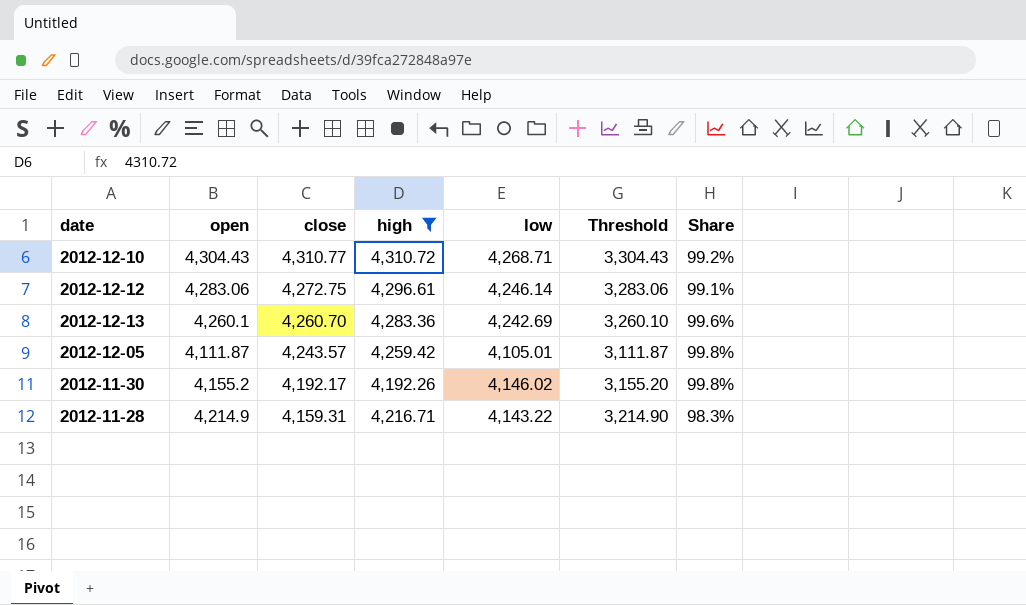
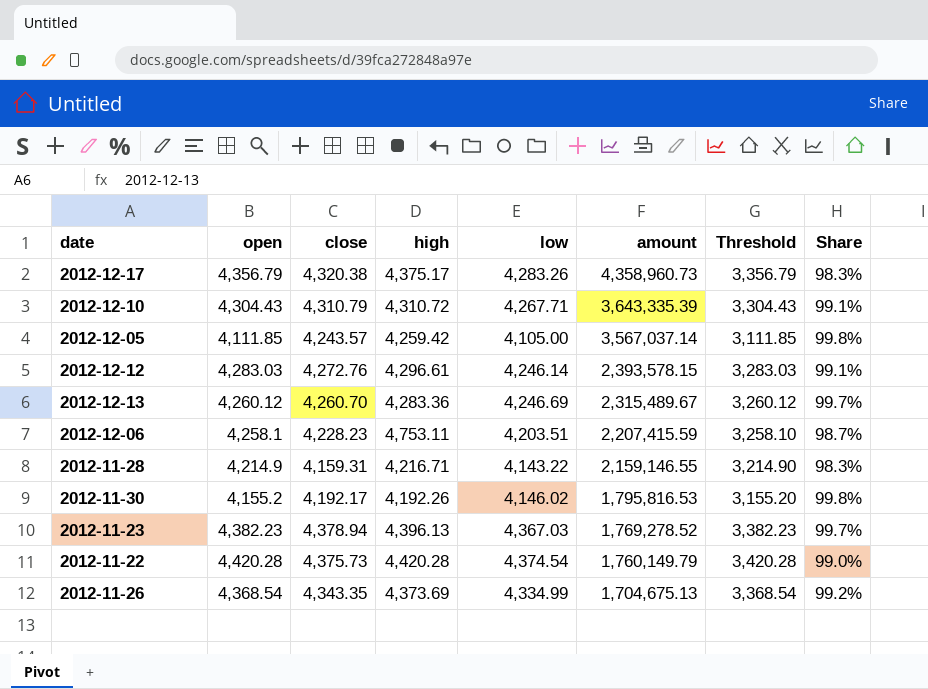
filter: high <= 4,310.72 -> none
row order: close descending -> amount descending
column amount | position: none -> 6
2012-12-10 | close: 4,310.77 -> 4,310.79
2012-12-10 | low: 4,268.71 -> 4,267.71
2012-12-10 | Share: 99.2% -> 99.1%
2012-12-05 | open: 4,111.87 -> 4,111.85
2012-12-05 | low: 4,105.01 -> 4,105.00
2012-12-05 | Threshold: 3,111.87 -> 3,111.85
2012-12-12 | open: 4,283.06 -> 4,283.03
2012-12-12 | close: 4,272.75 -> 4,272.76
2012-12-12 | Threshold: 3,283.06 -> 3,283.03
2012-12-13 | open: 4,260.1 -> 4,260.12
2012-12-13 | low: 4,242.69 -> 4,246.69
2012-12-13 | Threshold: 3,260.10 -> 3,260.12
2012-12-13 | Share: 99.6% -> 99.7%

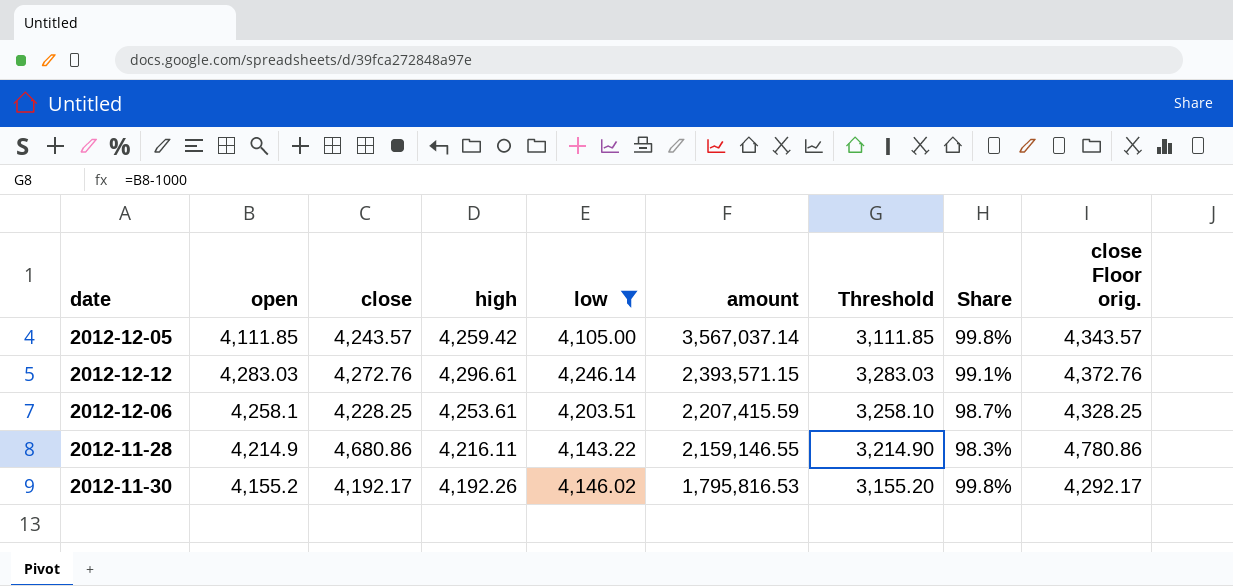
filter: none -> low <= 4,246.14
column close Floor orig. | formula: none -> [close] + 100
2012-12-12 | amount: 2,393,578.15 -> 2,393,571.15
2012-12-06 | close: 4,228.23 -> 4,228.25
2012-12-06 | high: 4,753.11 -> 4,253.61
2012-11-28 | close: 4,159.31 -> 4,680.86
2012-11-28 | high: 4,216.71 -> 4,216.11

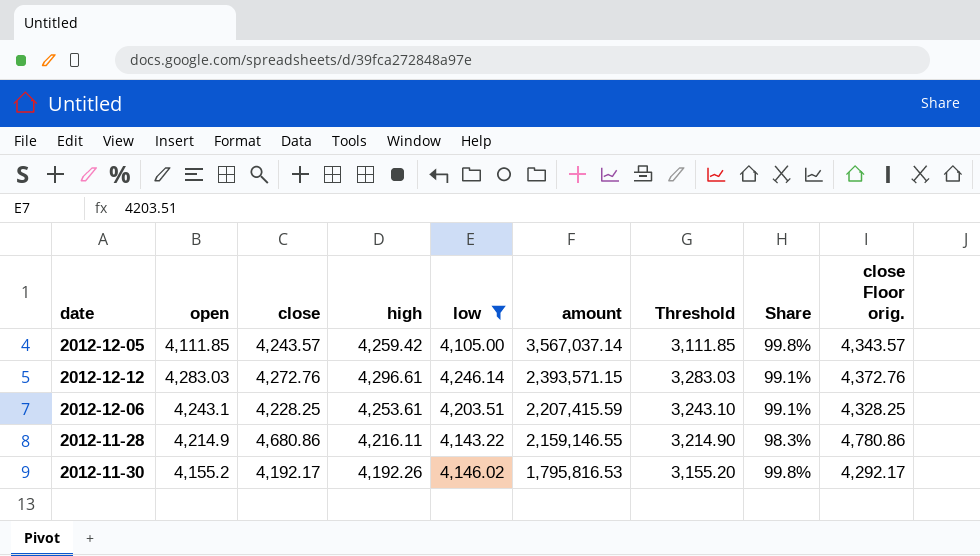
2012-12-06 | open: 4,258.1 -> 4,243.1
2012-12-06 | Threshold: 3,258.10 -> 3,243.10
2012-12-06 | Share: 98.7% -> 99.1%

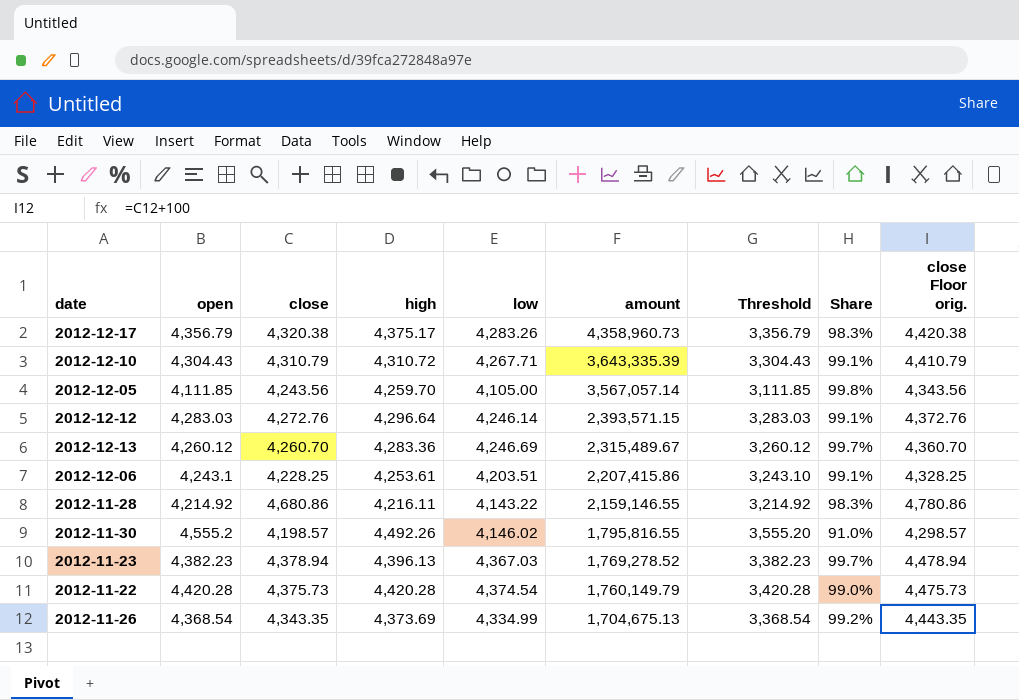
filter: low <= 4,246.14 -> none
2012-12-05 | close: 4,243.57 -> 4,243.56
2012-12-05 | high: 4,259.42 -> 4,259.70
2012-12-05 | amount: 3,567,037.14 -> 3,567,057.14
2012-12-05 | close Floor orig.: 4,343.57 -> 4,343.56
2012-12-12 | high: 4,296.61 -> 4,296.64
2012-12-06 | amount: 2,207,415.59 -> 2,207,415.86
2012-11-28 | open: 4,214.9 -> 4,214.92
2012-11-28 | Threshold: 3,214.90 -> 3,214.92
2012-11-30 | open: 4,155.2 -> 4,555.2
2012-11-30 | close: 4,192.17 -> 4,198.57
2012-11-30 | high: 4,192.26 -> 4,492.26
2012-11-30 | amount: 1,795,816.53 -> 1,795,816.55
2012-11-30 | Threshold: 3,155.20 -> 3,555.20
2012-11-30 | Share: 99.8% -> 91.0%
2012-11-30 | close Floor orig.: 4,292.17 -> 4,298.57

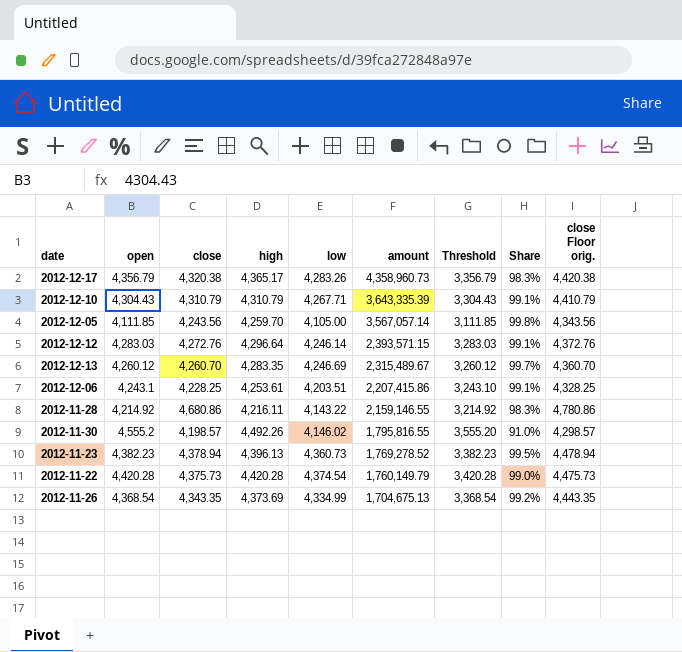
2012-12-17 | high: 4,375.17 -> 4,365.17
2012-12-10 | high: 4,310.72 -> 4,310.79
2012-12-13 | high: 4,283.36 -> 4,283.35
2012-11-23 | low: 4,367.03 -> 4,360.73
2012-11-23 | Share: 99.7% -> 99.5%

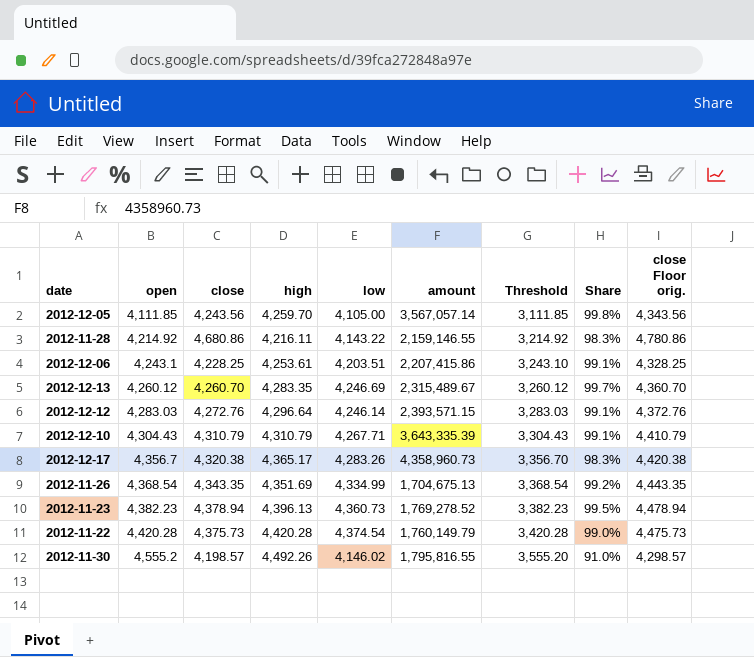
row order: amount descending -> open ascending
2012-12-17 | open: 4,356.79 -> 4,356.7
2012-12-17 | Threshold: 3,356.79 -> 3,356.70
2012-11-26 | high: 4,373.69 -> 4,351.69

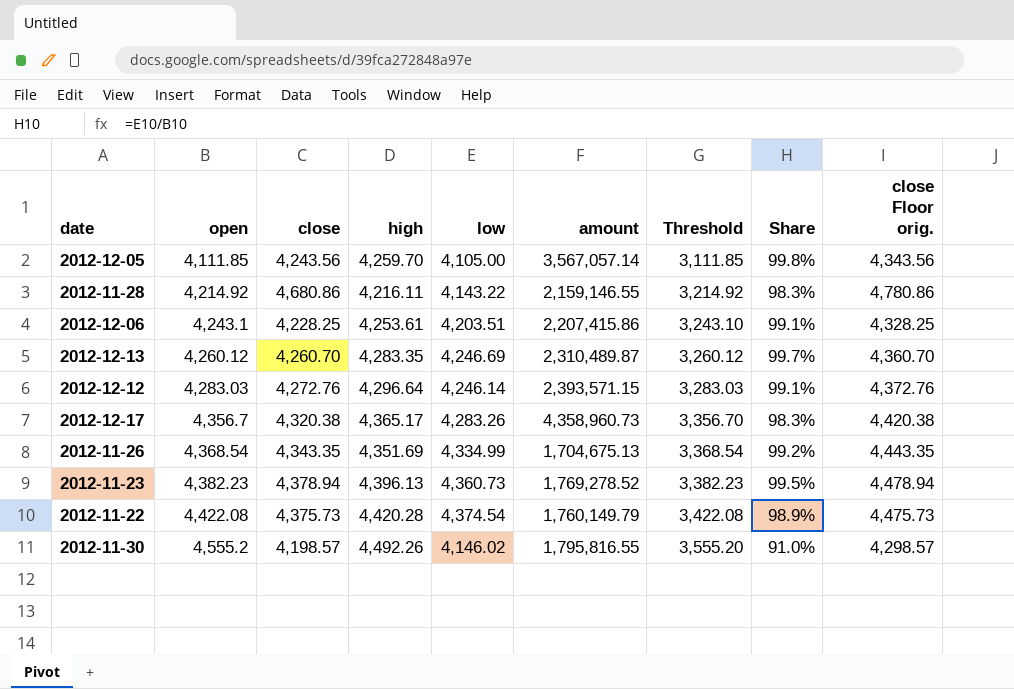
row 2012-12-10: 4,304.43 | 4,310.79 | 4,310.79 | 4,267.71 | 3,643,335.39 | 3,304.43 | 99.1% | 4,410.79 -> none
2012-12-13 | amount: 2,315,489.67 -> 2,310,489.87
2012-11-22 | open: 4,420.28 -> 4,422.08
2012-11-22 | Threshold: 3,420.28 -> 3,422.08
2012-11-22 | Share: 99.0% -> 98.9%

